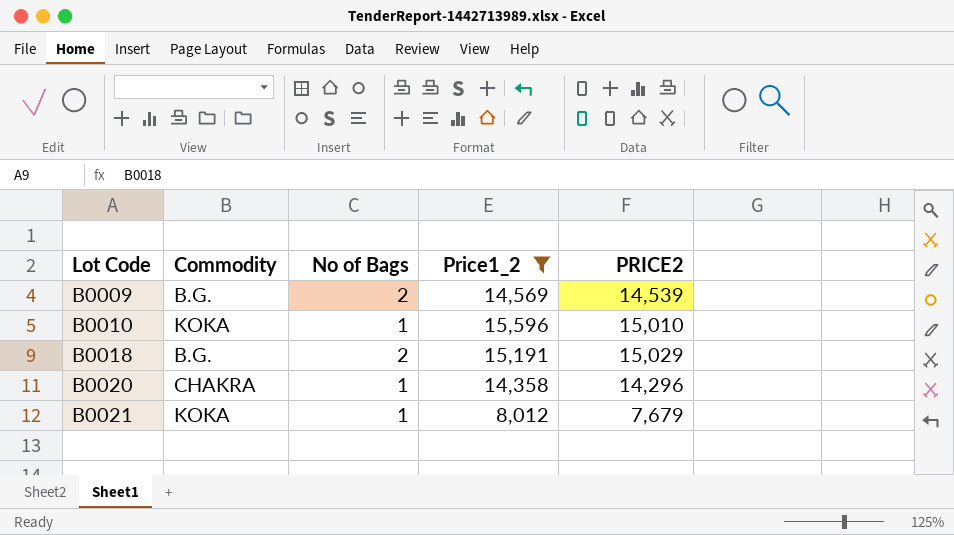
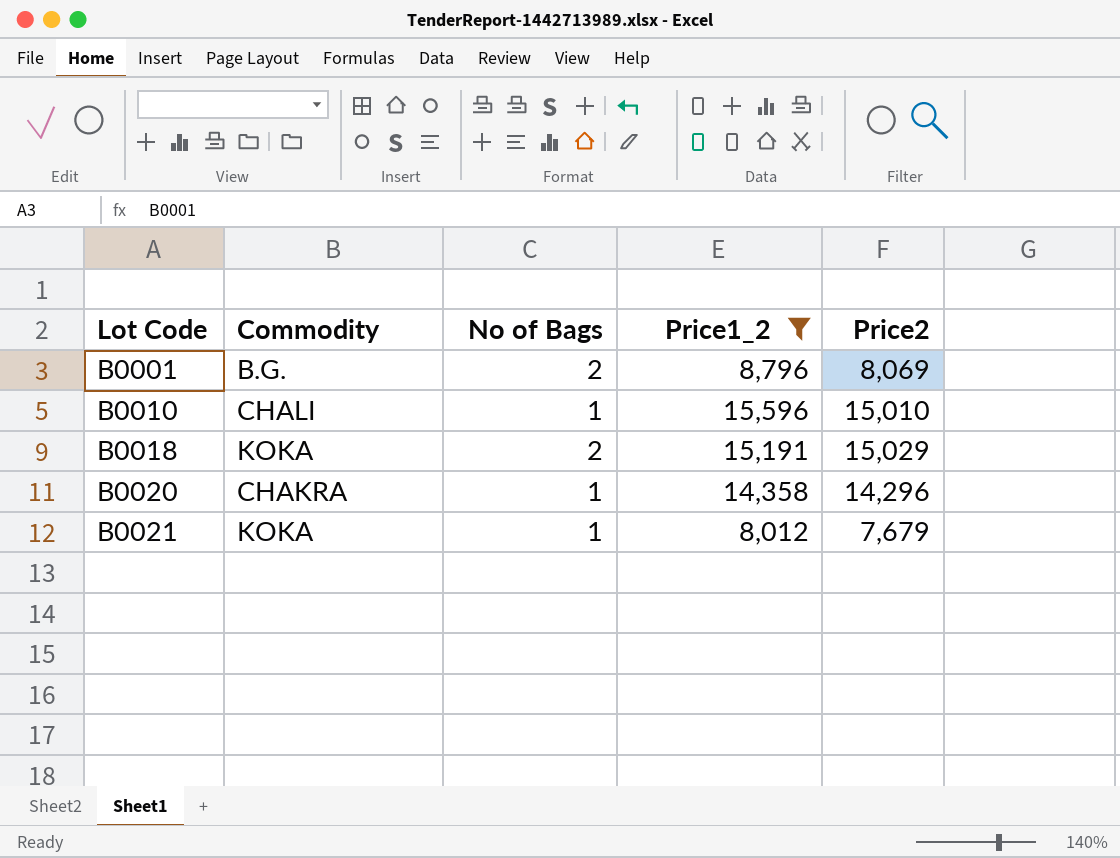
column name: PRICE2 -> Price2
row B0009: B.G. | 2 | 14,569 | 14,539 -> none
row B0001: none -> B.G. | 2 | 8,796 | 8,069
B0010 | Commodity: KOKA -> CHALI
B0018 | Commodity: B.G. -> KOKA

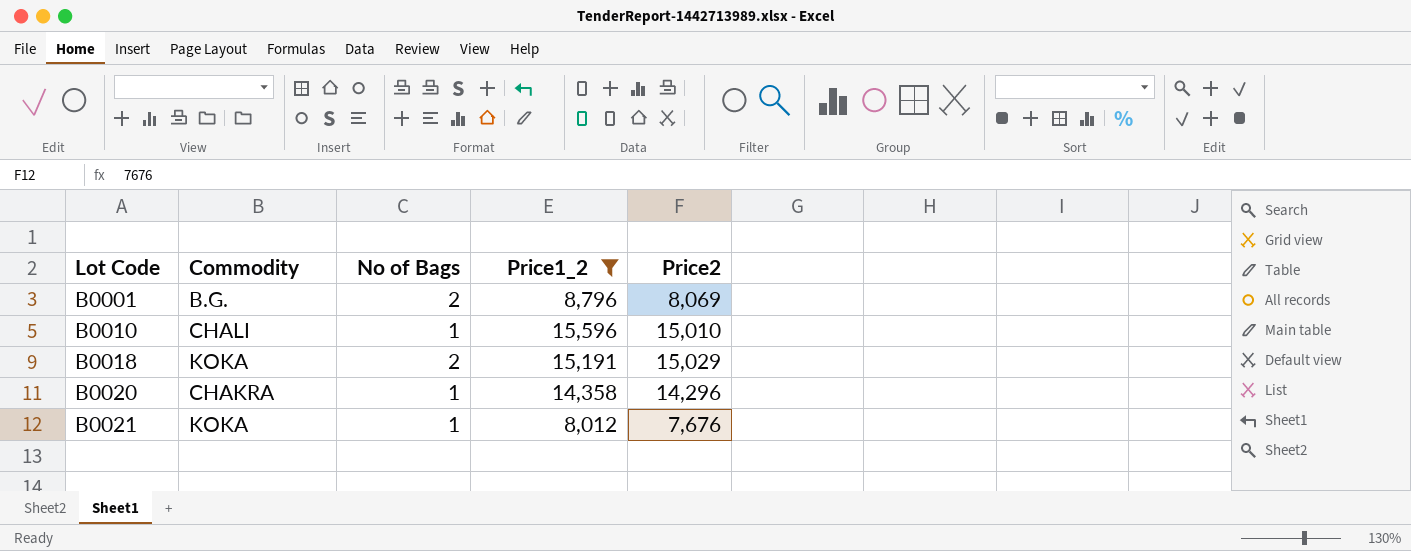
B0021 | Price2: 7,679 -> 7,676

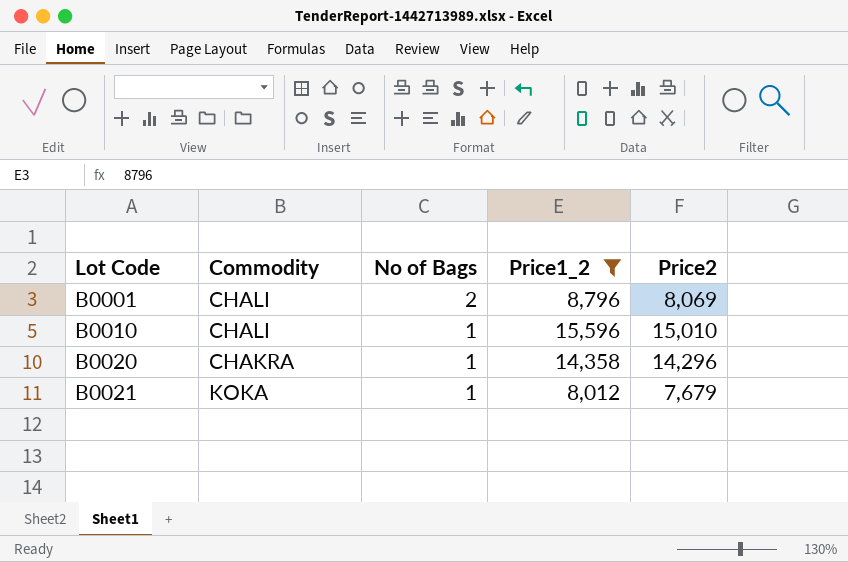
row B0018: KOKA | 2 | 15,191 | 15,029 -> none
B0001 | Commodity: B.G. -> CHALI
B0021 | Price2: 7,676 -> 7,679

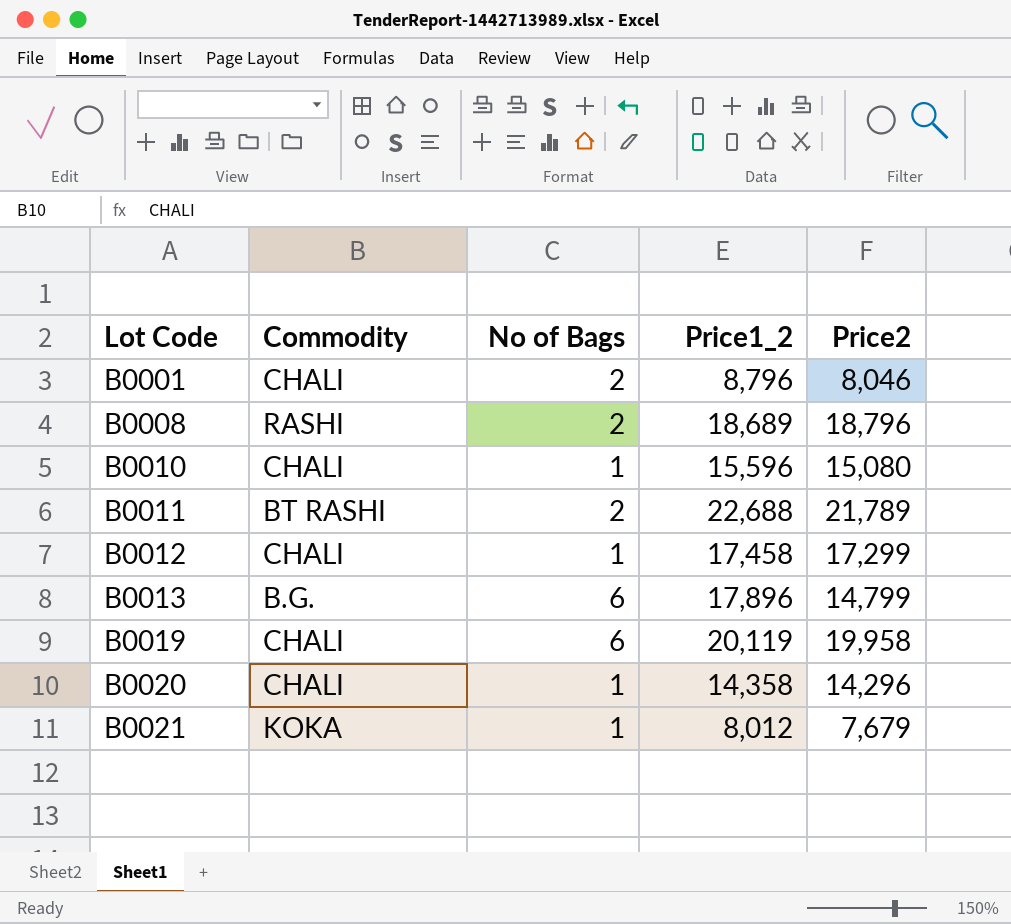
filter: Price1_2 <= 15,596 -> none
B0001 | Price2: 8,069 -> 8,046
B0010 | Price2: 15,010 -> 15,080
B0020 | Commodity: CHAKRA -> CHALI

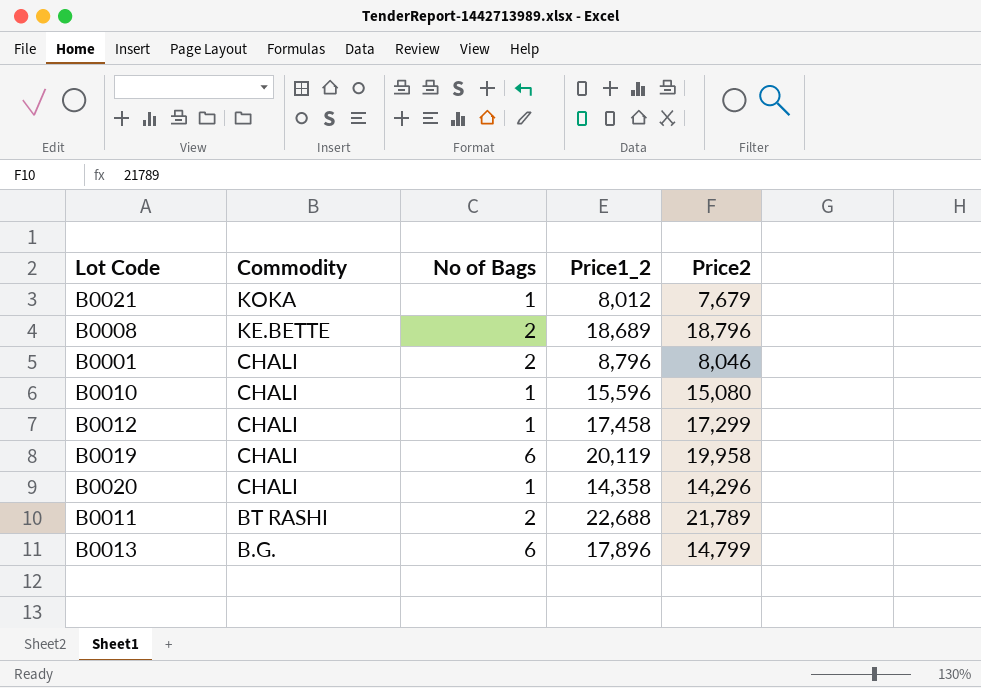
row order: Lot Code ascending -> Commodity descending
B0008 | Commodity: RASHI -> KE.BETTE

